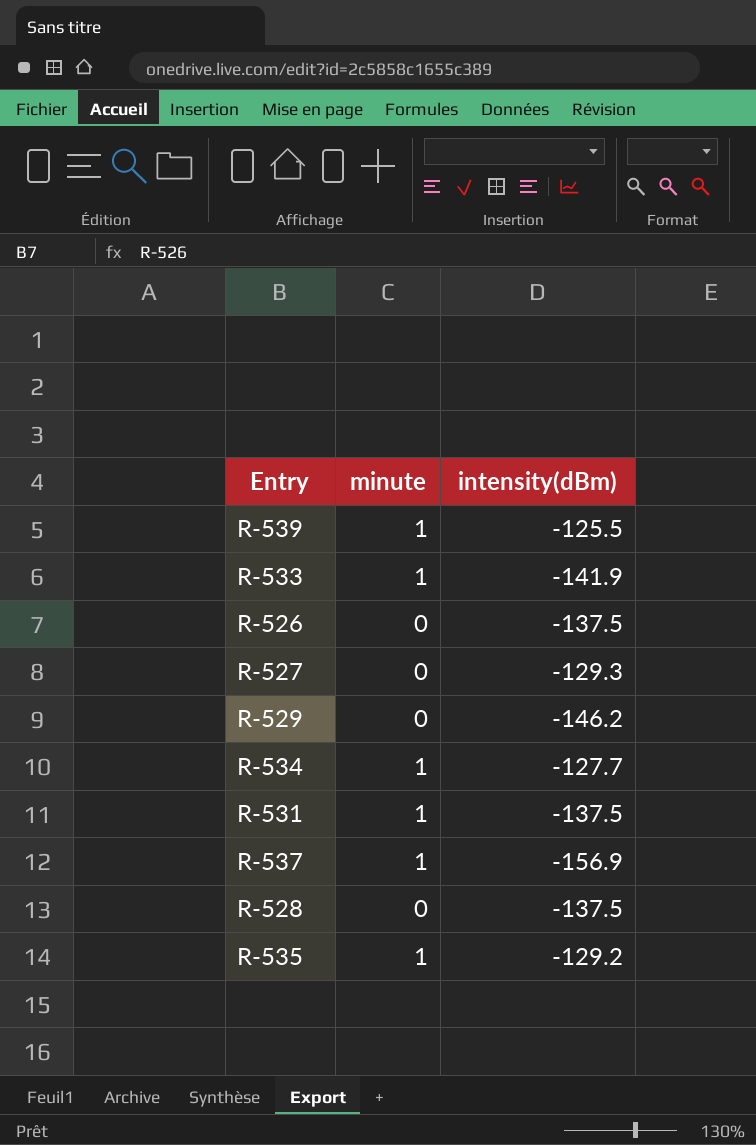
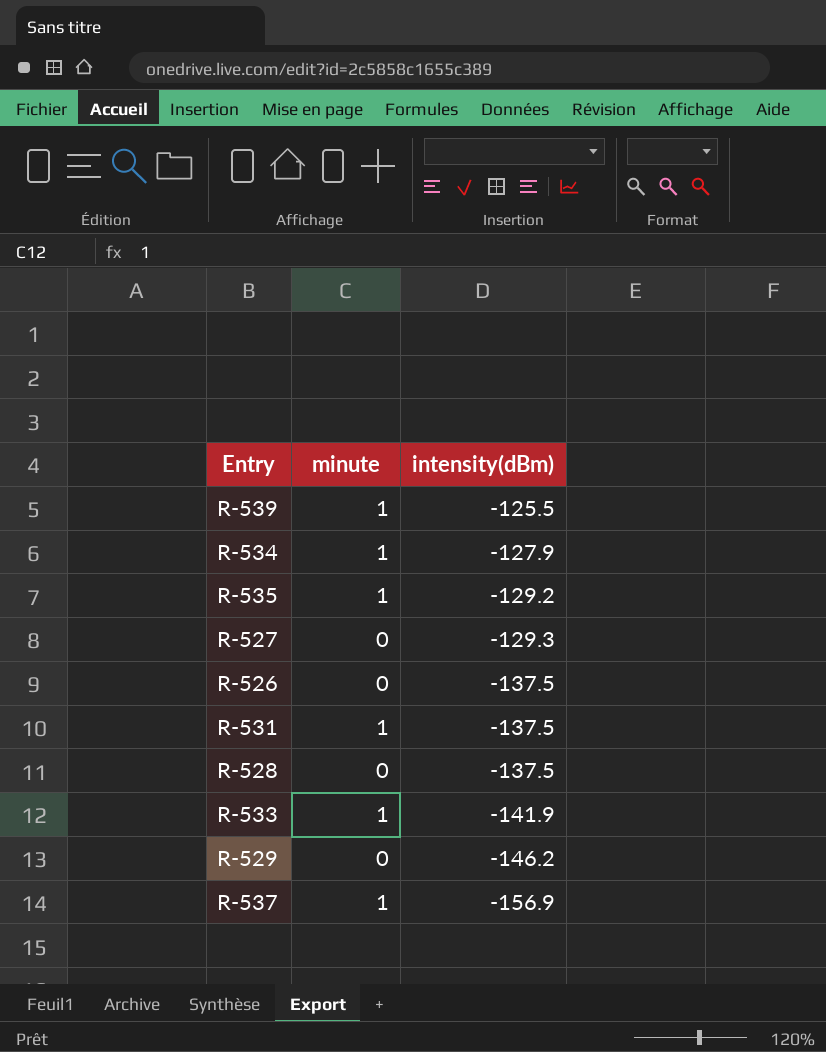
row order: none -> intensity(dBm) descending
R-534 | intensity(dBm): -127.7 -> -127.9

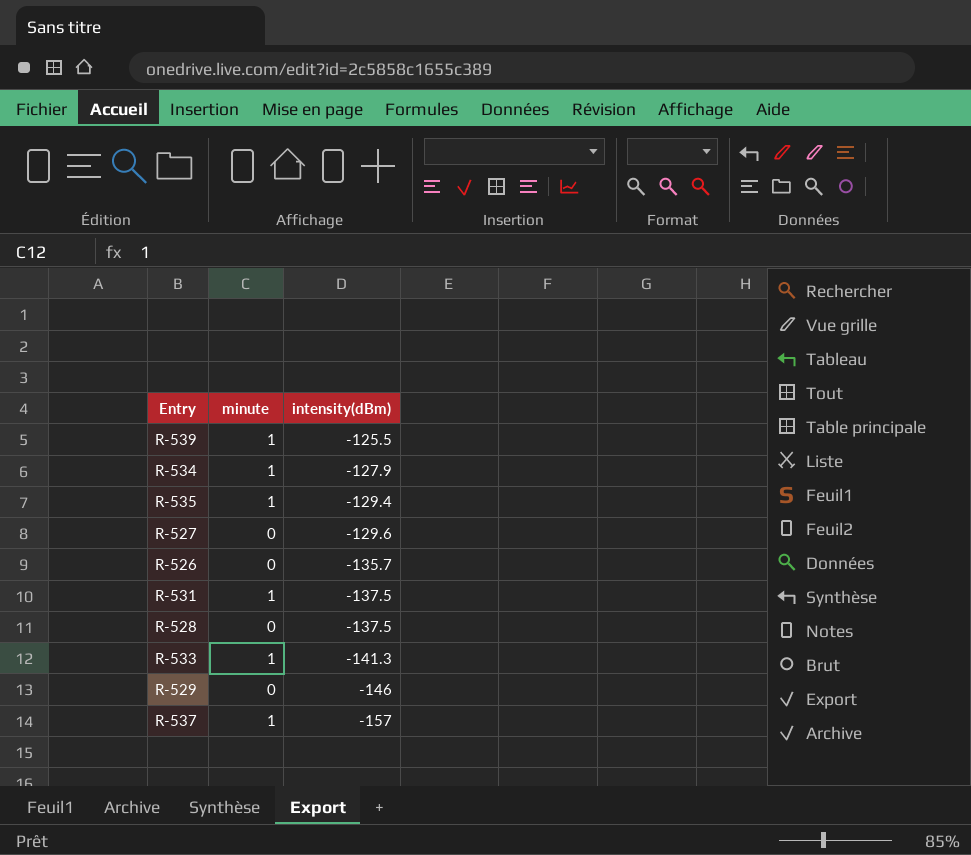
R-535 | intensity(dBm): -129.2 -> -129.4
R-527 | intensity(dBm): -129.3 -> -129.6
R-526 | intensity(dBm): -137.5 -> -135.7
R-533 | intensity(dBm): -141.9 -> -141.3
R-529 | intensity(dBm): -146.2 -> -146
R-537 | intensity(dBm): -156.9 -> -157

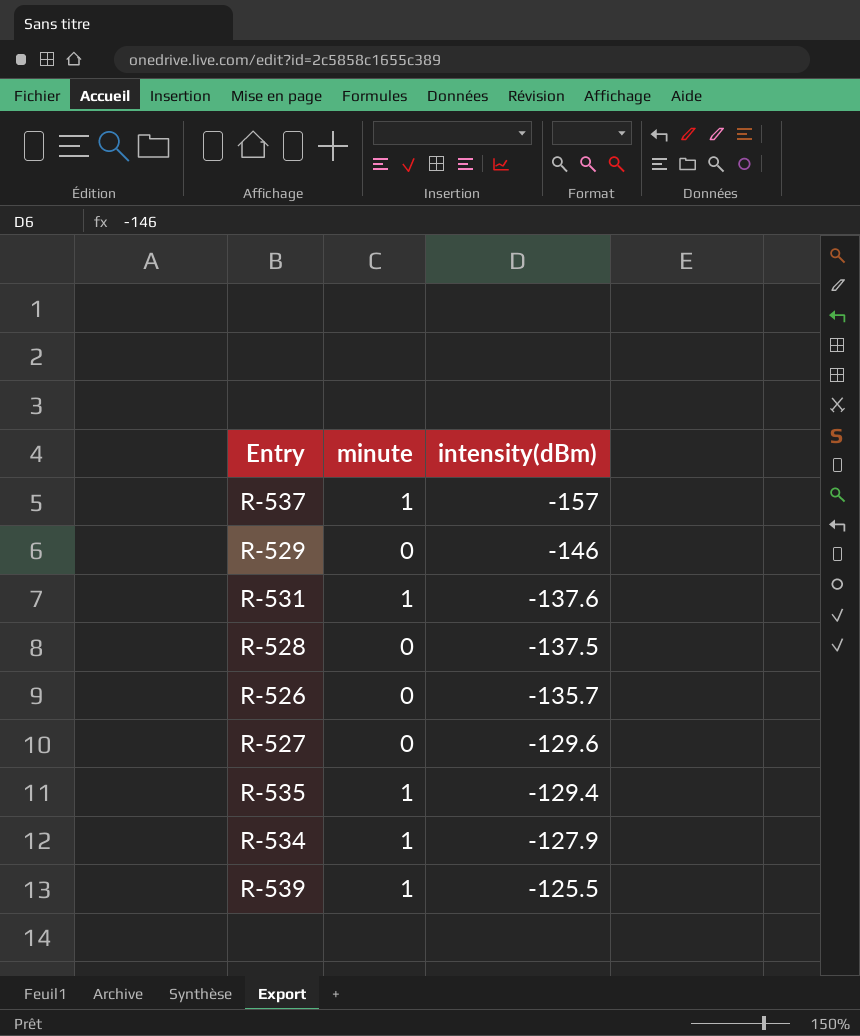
row order: intensity(dBm) descending -> intensity(dBm) ascending
row R-533: 1 | -141.3 -> none
R-531 | intensity(dBm): -137.5 -> -137.6

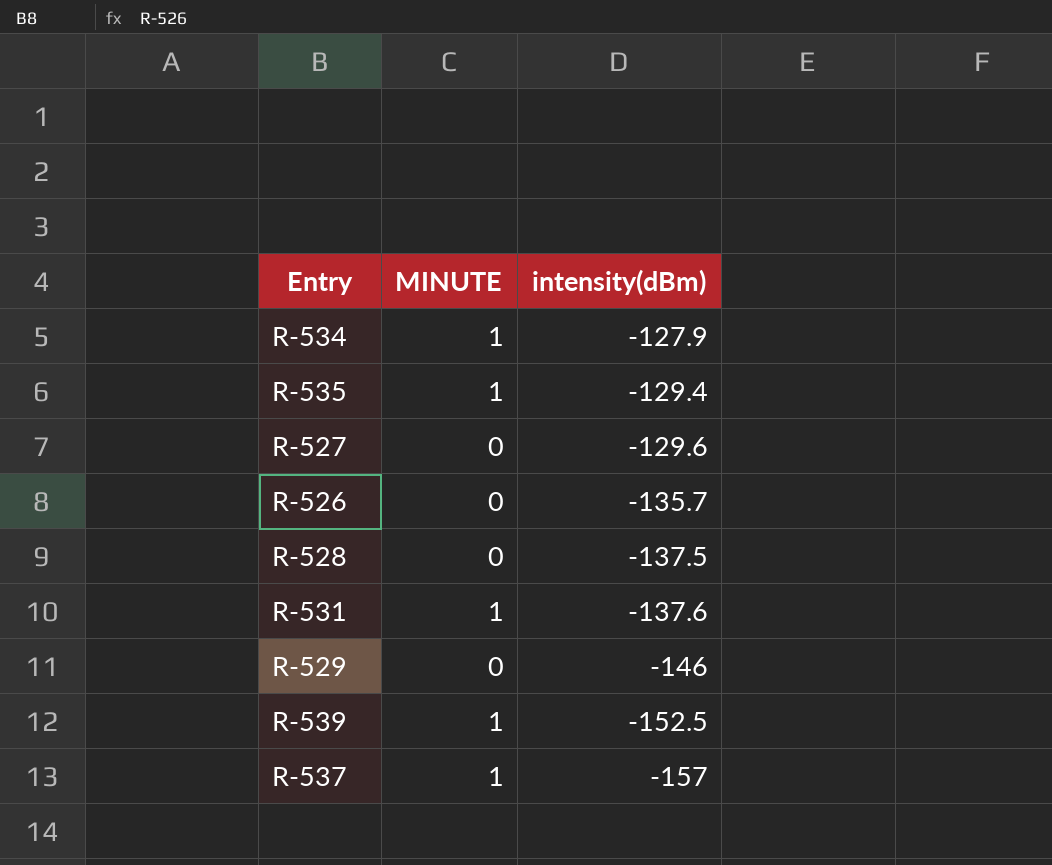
row order: intensity(dBm) ascending -> intensity(dBm) descending
column name: minute -> MINUTE
R-539 | intensity(dBm): -125.5 -> -152.5

